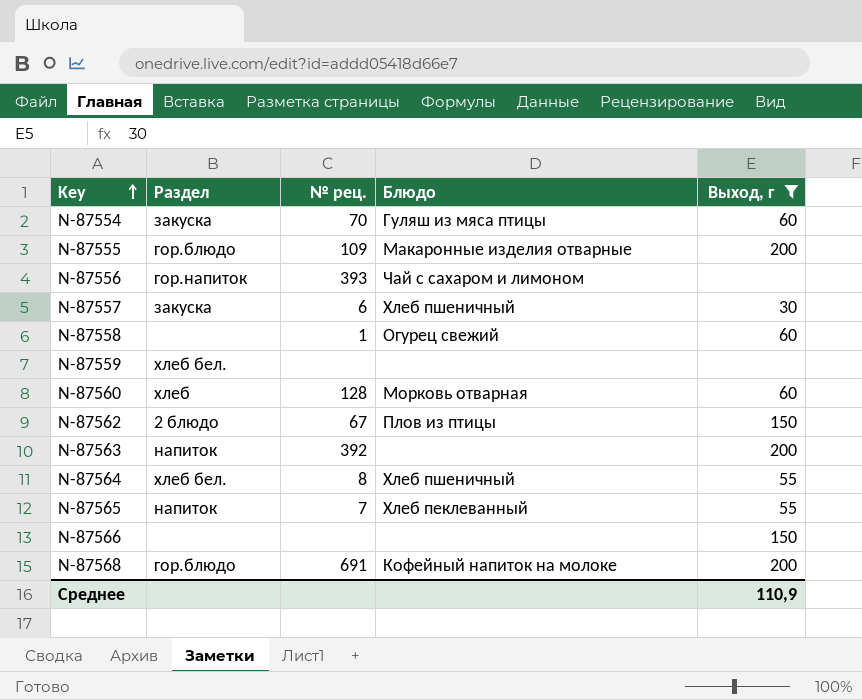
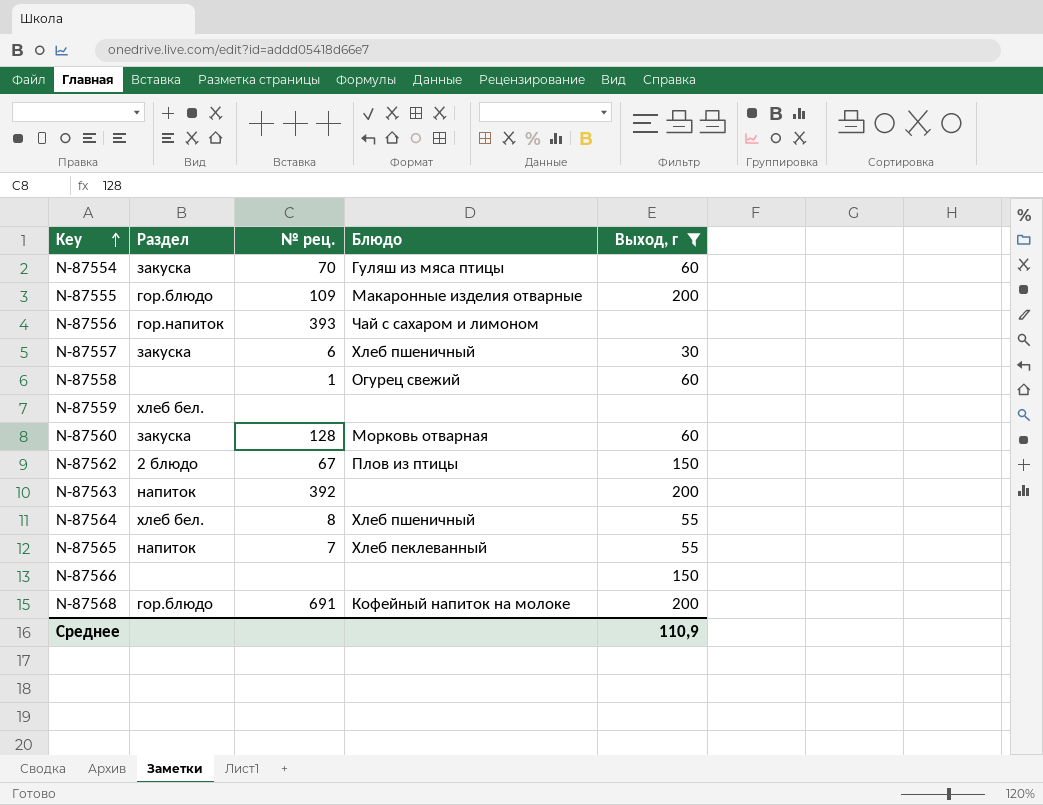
N-87560 | Раздел: хлеб -> закуска

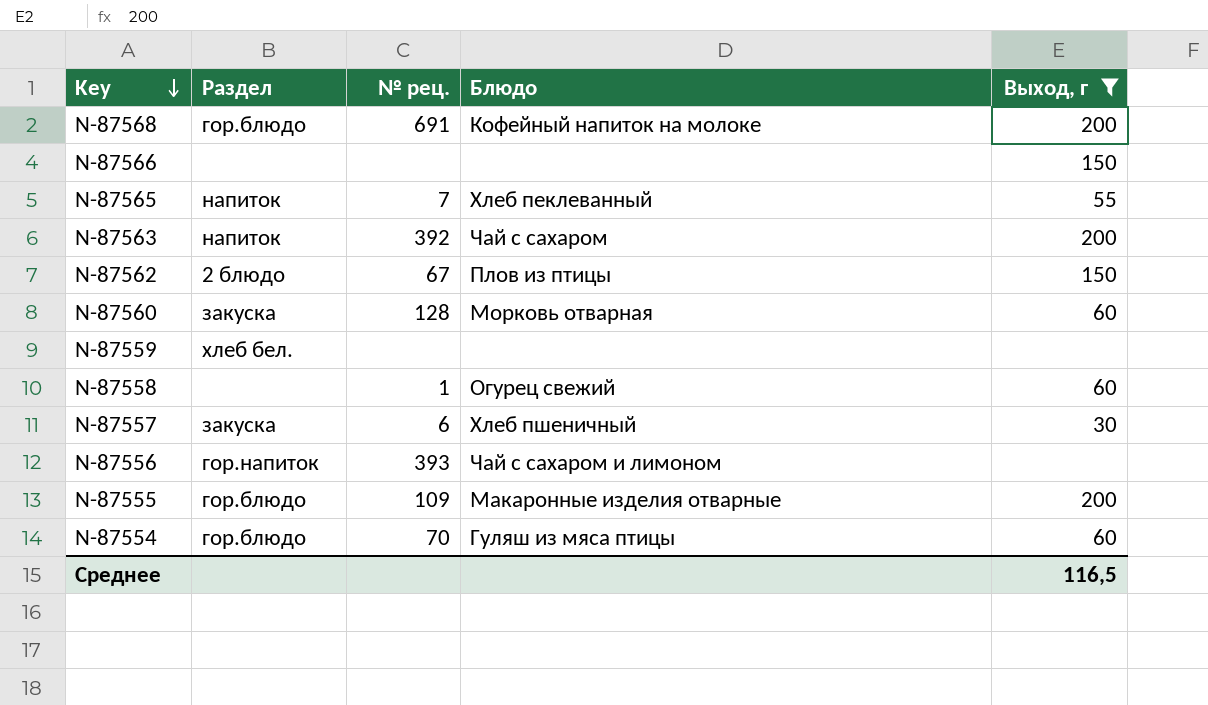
row order: Key ascending -> Key descending
row N-87564: хлеб бел. | 8 | Хлеб пшеничный | 55 -> none
N-87563 | Блюдо: none -> Чай с сахаром
N-87554 | Раздел: закуска -> гор.блюдо
Среднее | Выход, г: 110,9 -> 116,5

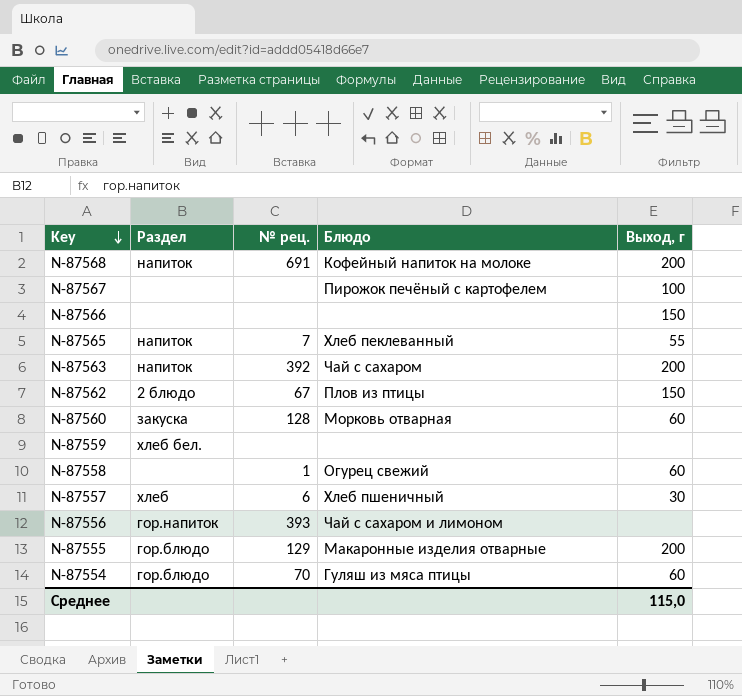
filter: Выход, г != 100 -> none
N-87568 | Раздел: гор.блюдо -> напиток
N-87557 | Раздел: закуска -> хлеб
N-87555 | № рец.: 109 -> 129
Среднее | Выход, г: 116,5 -> 115,0

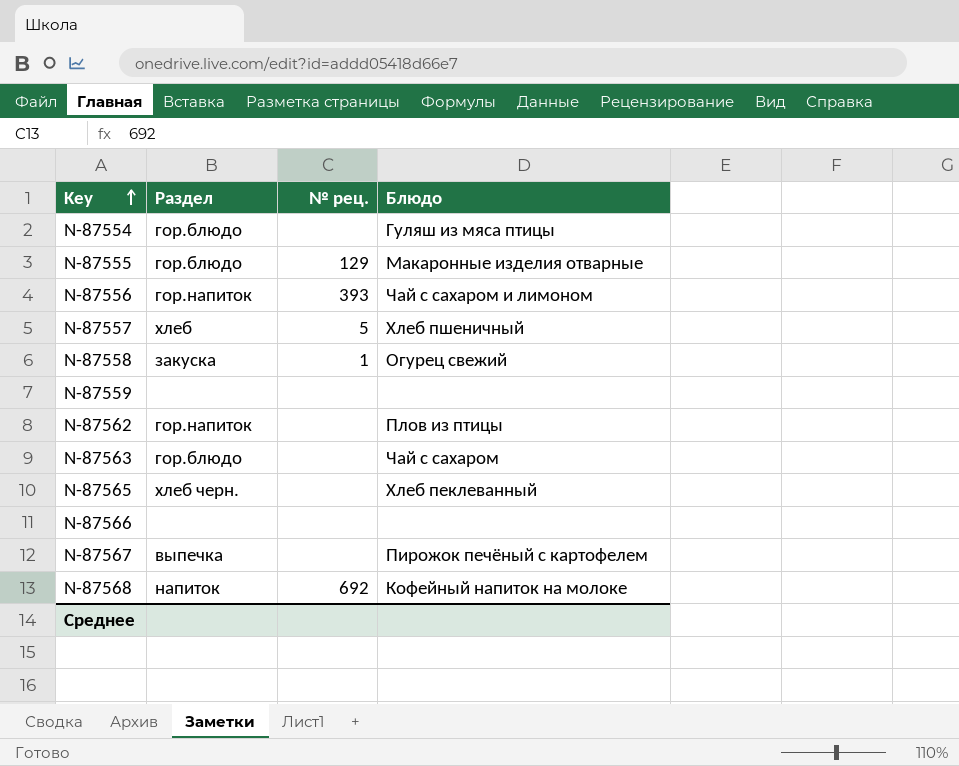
row order: Key descending -> Key ascending
column Выход, г | position: 5 -> none
row N-87560: закуска | 128 | Морковь отварная | 60 -> none
N-87554 | № рец.: 70 -> none
N-87557 | № рец.: 6 -> 5
N-87558 | Раздел: none -> закуска
N-87559 | Раздел: хлеб бел. -> none
N-87562 | Раздел: 2 блюдо -> гор.напиток
N-87562 | № рец.: 67 -> none
N-87563 | Раздел: напиток -> гор.блюдо
N-87563 | № рец.: 392 -> none
N-87565 | Раздел: напиток -> хлеб черн.
N-87565 | № рец.: 7 -> none
N-87567 | Раздел: none -> выпечка
N-87568 | № рец.: 691 -> 692

